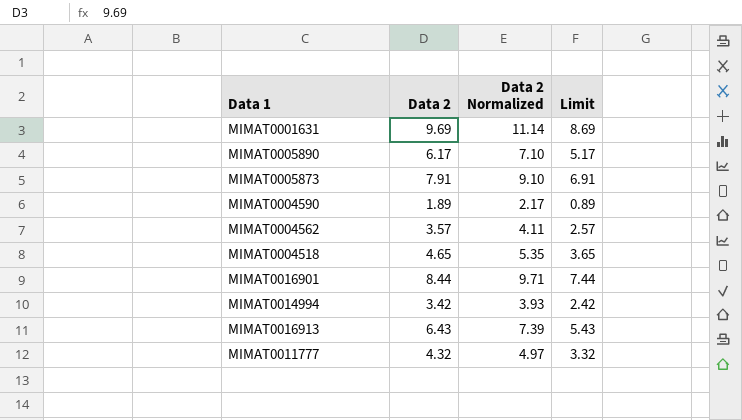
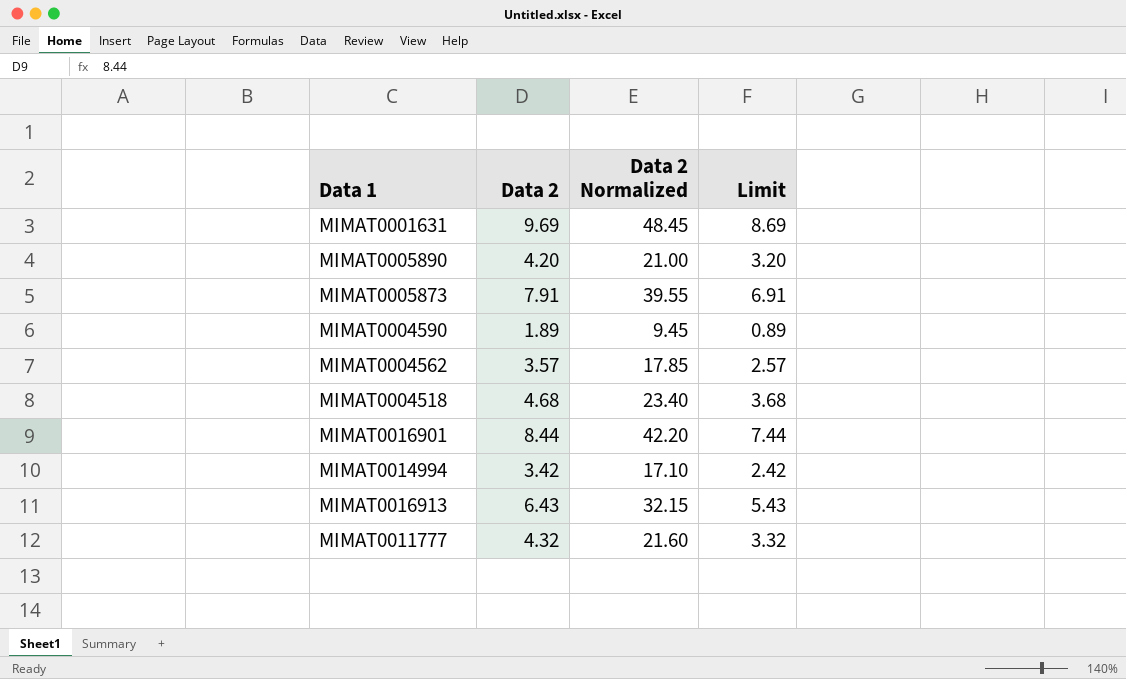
column Data 2 Normalized | formula: [Data 2] * 1.15 -> [Data 2] * 5
MIMAT0005890 | Data 2: 6.17 -> 4.20
MIMAT0005890 | Limit: 5.17 -> 3.20
MIMAT0004518 | Data 2: 4.65 -> 4.68
MIMAT0004518 | Limit: 3.65 -> 3.68

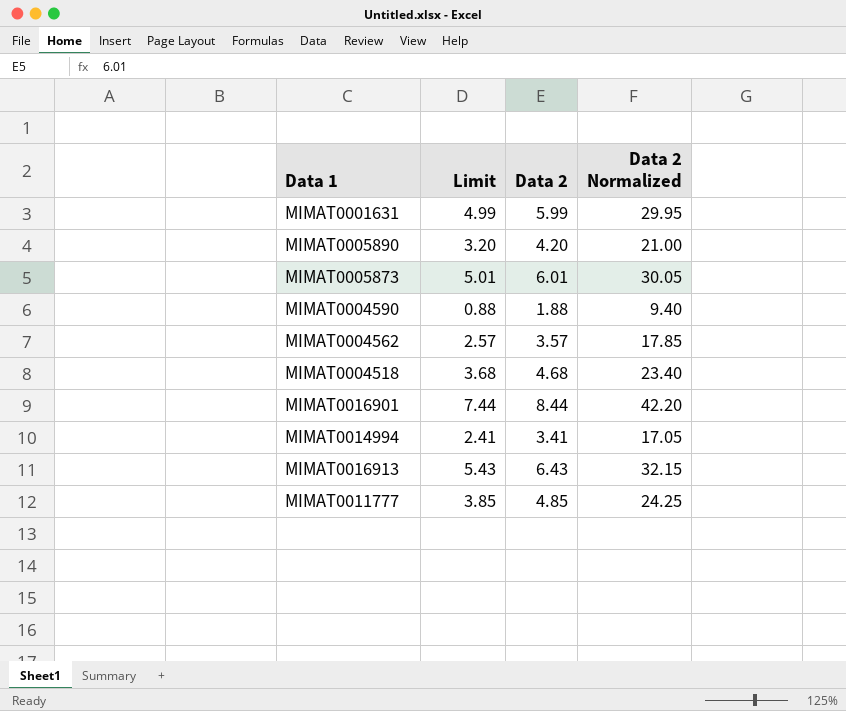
column Limit | position: 4 -> 2
MIMAT0001631 | Limit: 8.69 -> 4.99
MIMAT0001631 | Data 2: 9.69 -> 5.99
MIMAT0001631 | Data 2 Normalized: 48.45 -> 29.95
MIMAT0005873 | Limit: 6.91 -> 5.01
MIMAT0005873 | Data 2: 7.91 -> 6.01
MIMAT0005873 | Data 2 Normalized: 39.55 -> 30.05
MIMAT0004590 | Limit: 0.89 -> 0.88
MIMAT0004590 | Data 2: 1.89 -> 1.88
MIMAT0004590 | Data 2 Normalized: 9.45 -> 9.40
MIMAT0014994 | Limit: 2.42 -> 2.41
MIMAT0014994 | Data 2: 3.42 -> 3.41
MIMAT0014994 | Data 2 Normalized: 17.10 -> 17.05
MIMAT0011777 | Limit: 3.32 -> 3.85
MIMAT0011777 | Data 2: 4.32 -> 4.85
MIMAT0011777 | Data 2 Normalized: 21.60 -> 24.25

